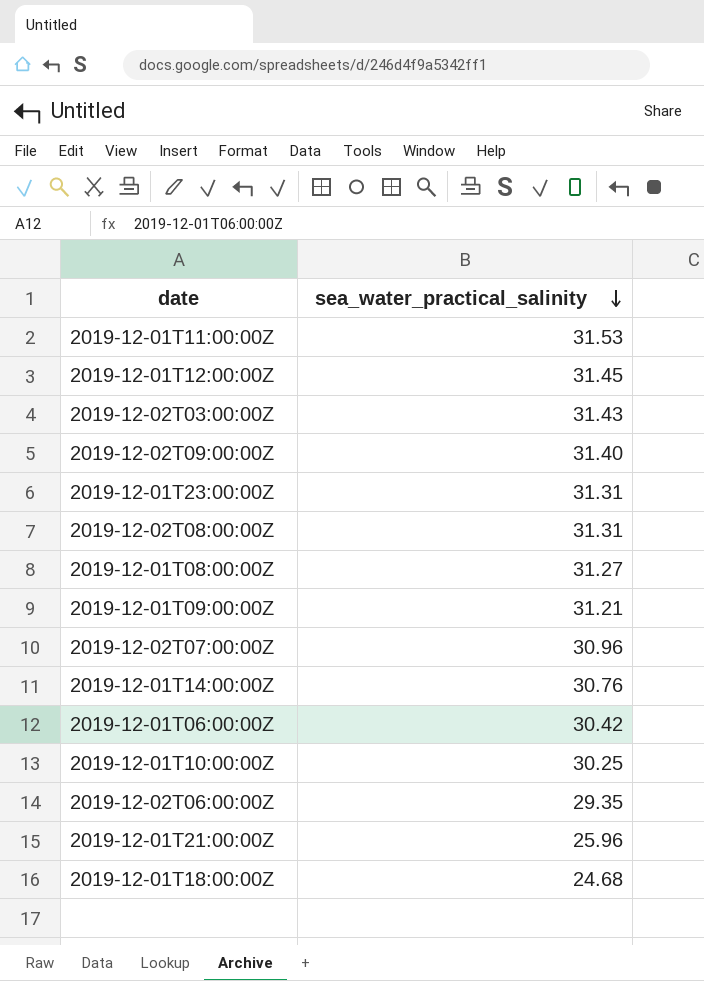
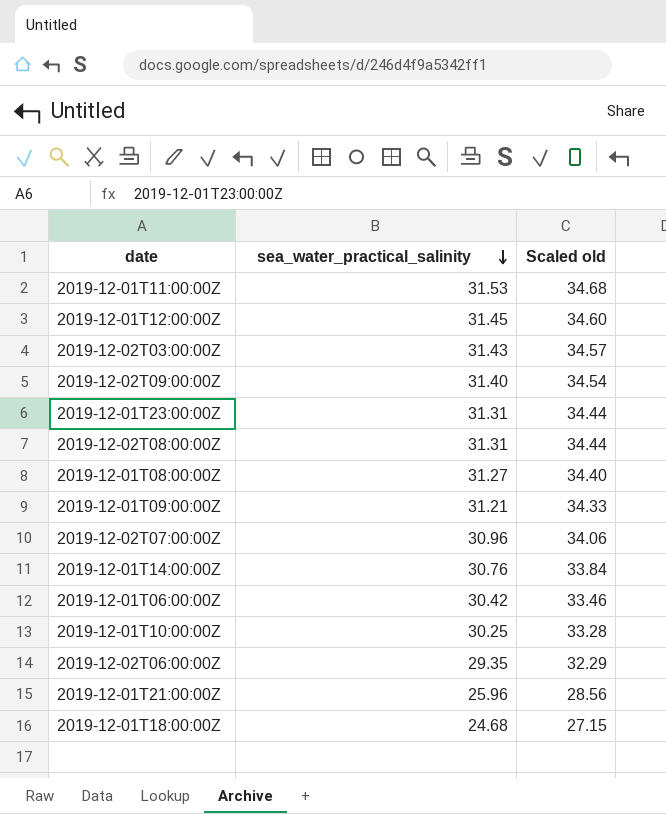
column Scaled old | formula: none -> [sea_water_practical_salinity] * 1.1

